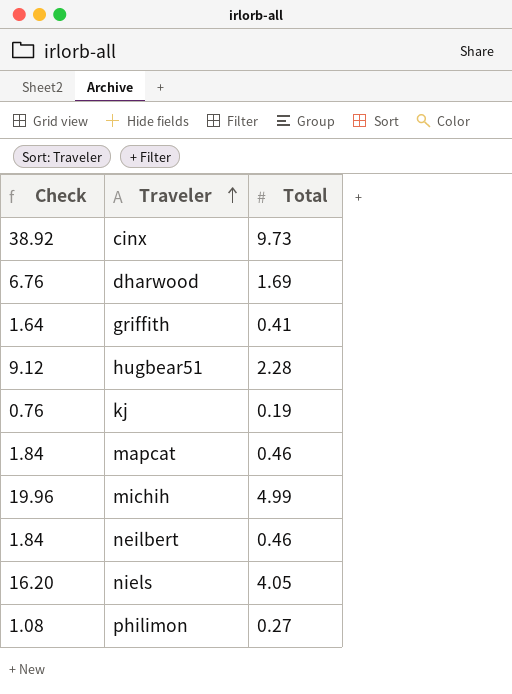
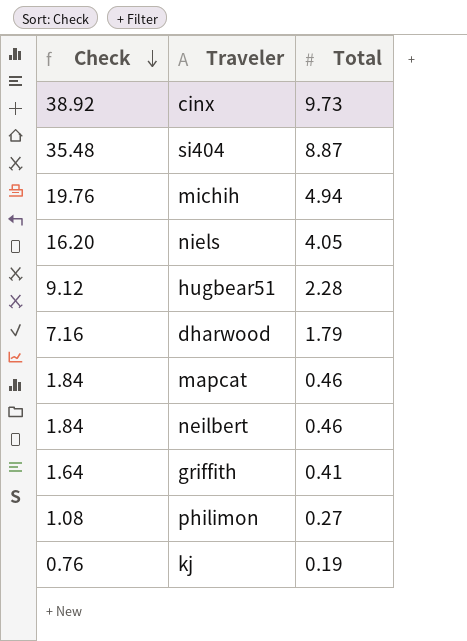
row order: Traveler ascending -> Check descending
row si404: none -> 35.48 | 8.87
michih | Check: 19.96 -> 19.76
michih | Total: 4.99 -> 4.94
dharwood | Check: 6.76 -> 7.16
dharwood | Total: 1.69 -> 1.79

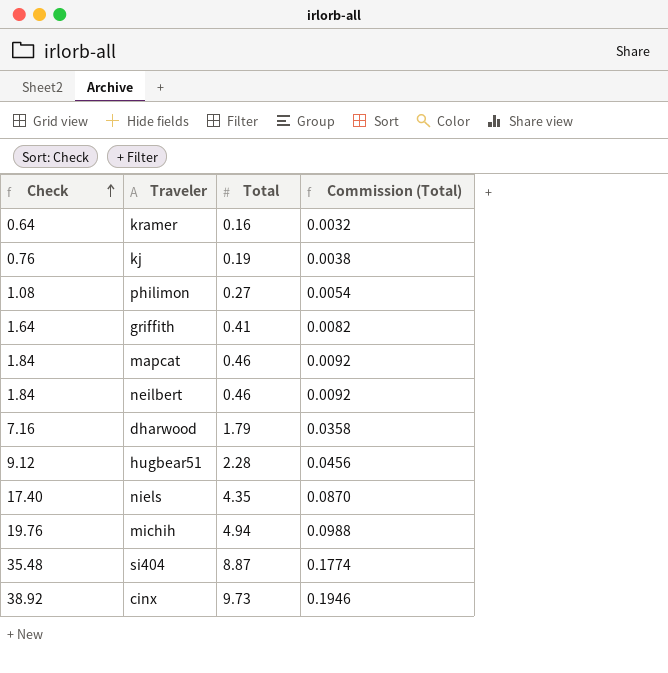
row order: Check descending -> Check ascending
column Commission (Total) | formula: none -> [Total] * 0.02
row kramer: none -> 0.64 | 0.16 | 0.0032
niels | Check: 16.20 -> 17.40
niels | Total: 4.05 -> 4.35

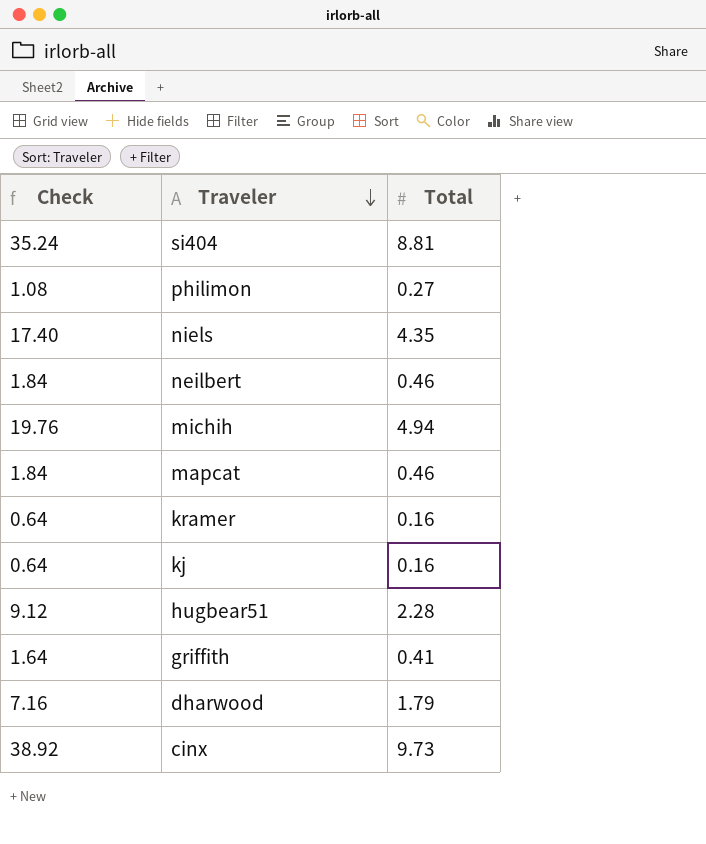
row order: Check ascending -> Traveler descending
column Commission (Total) | formula: [Total] * 0.02 -> none
si404 | Check: 35.48 -> 35.24
si404 | Total: 8.87 -> 8.81
kj | Check: 0.76 -> 0.64
kj | Total: 0.19 -> 0.16

